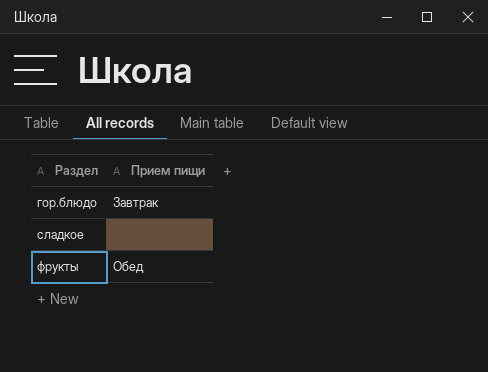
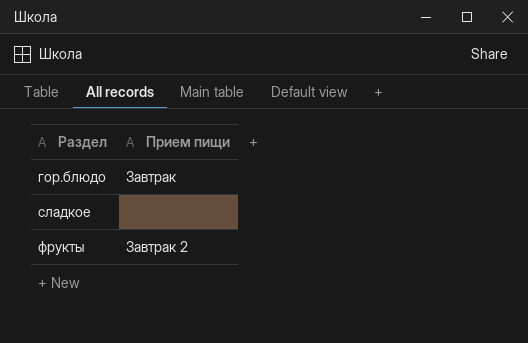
фрукты | Прием пищи: Обед -> Завтрак 2

